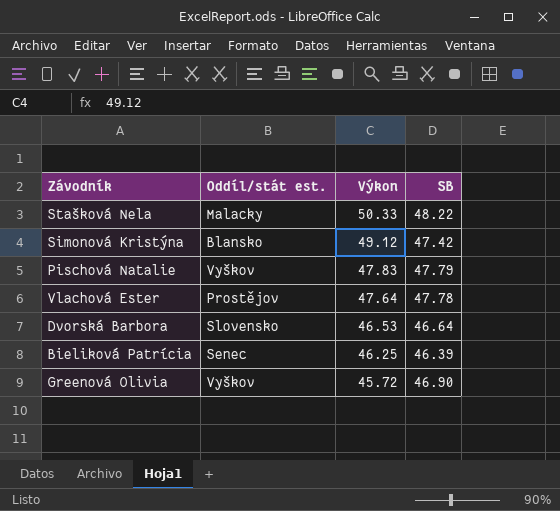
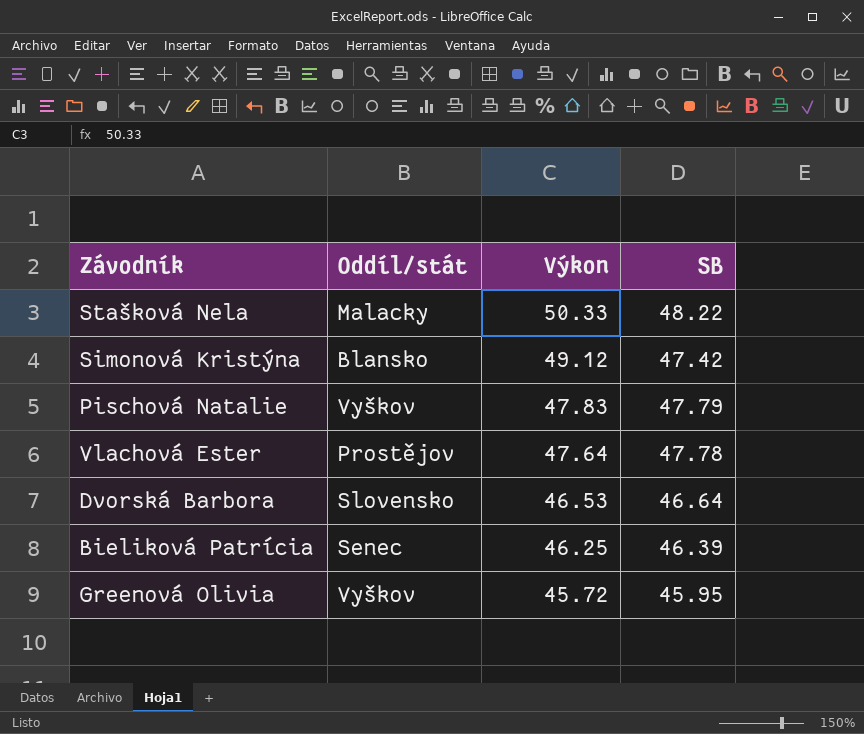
column name: Oddíl/stát est. -> Oddíl/stát
Greenová Olivia | SB: 46.90 -> 45.95

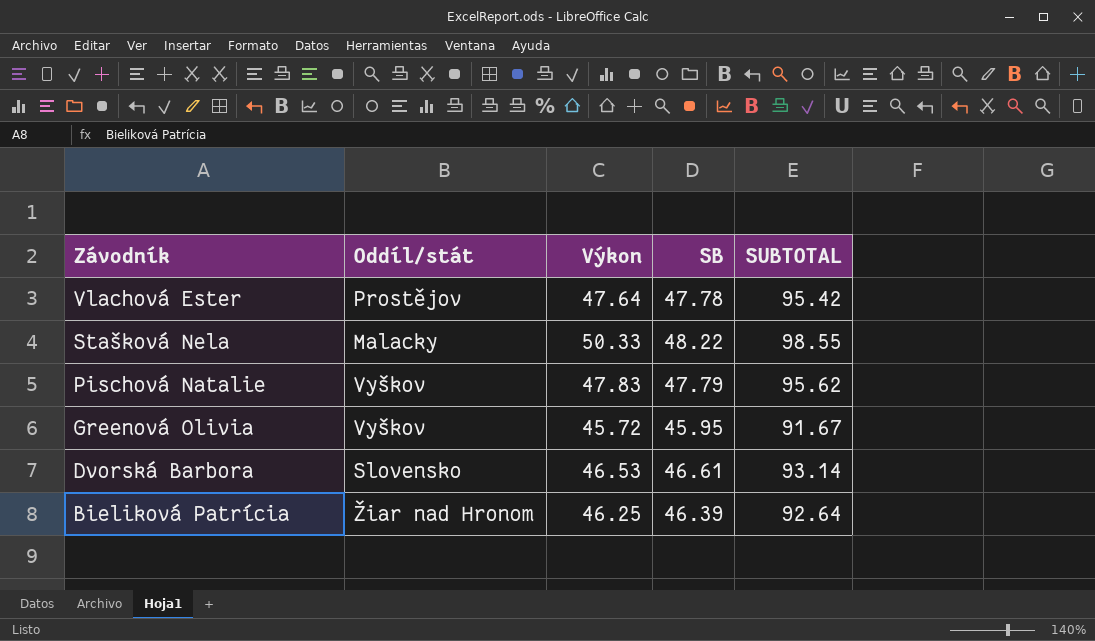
row order: Výkon descending -> Závodník descending
column SUBTOTAL | formula: none -> [Výkon] + [SB]
row Simonová Kristýna: Blansko | 49.12 | 47.42 -> none
Dvorská Barbora | SB: 46.64 -> 46.61
Bieliková Patrícia | Oddíl/stát: Senec -> Žiar nad Hronom

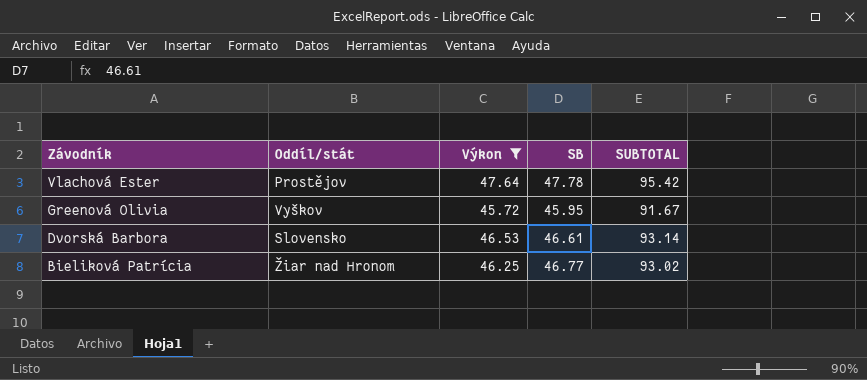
filter: none -> Výkon <= 47.64
Bieliková Patrícia | SB: 46.39 -> 46.77
Bieliková Patrícia | SUBTOTAL: 92.64 -> 93.02

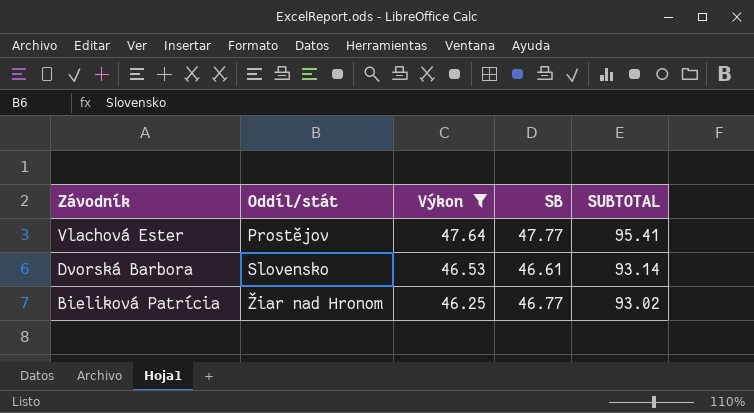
row Greenová Olivia: Vyškov | 45.72 | 45.95 | 91.67 -> none
Vlachová Ester | SB: 47.78 -> 47.77
Vlachová Ester | SUBTOTAL: 95.42 -> 95.41

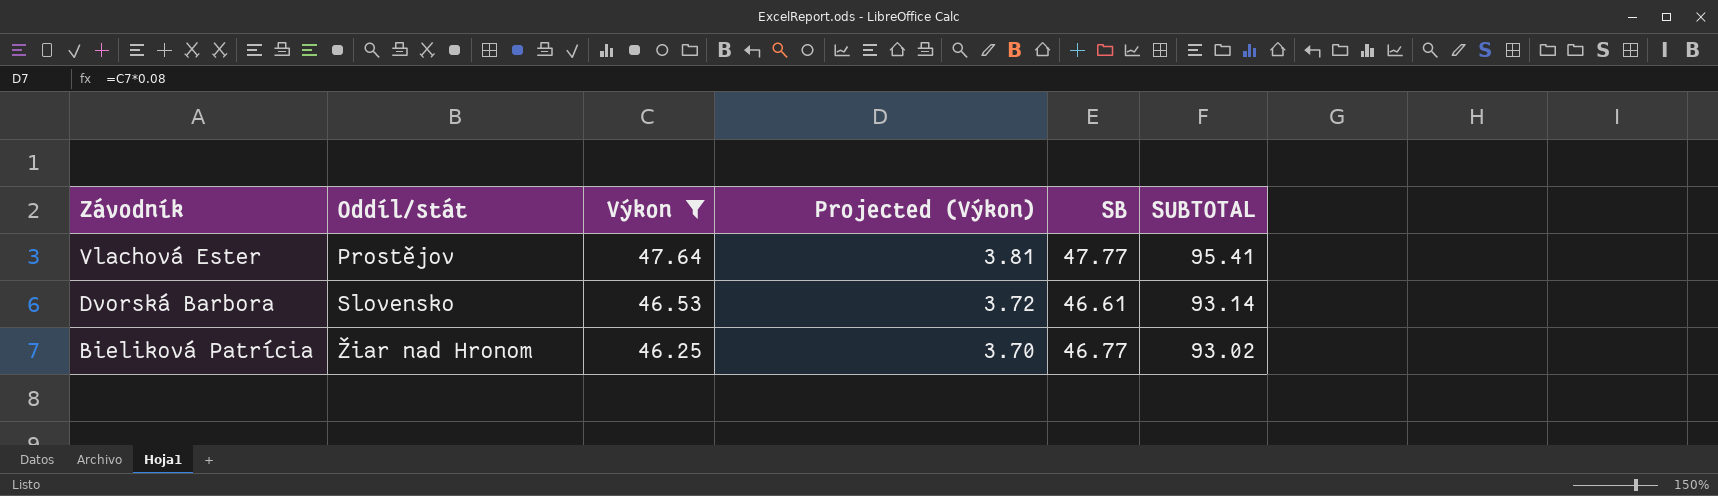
column Projected (Výkon) | formula: none -> [Výkon] * 0.08

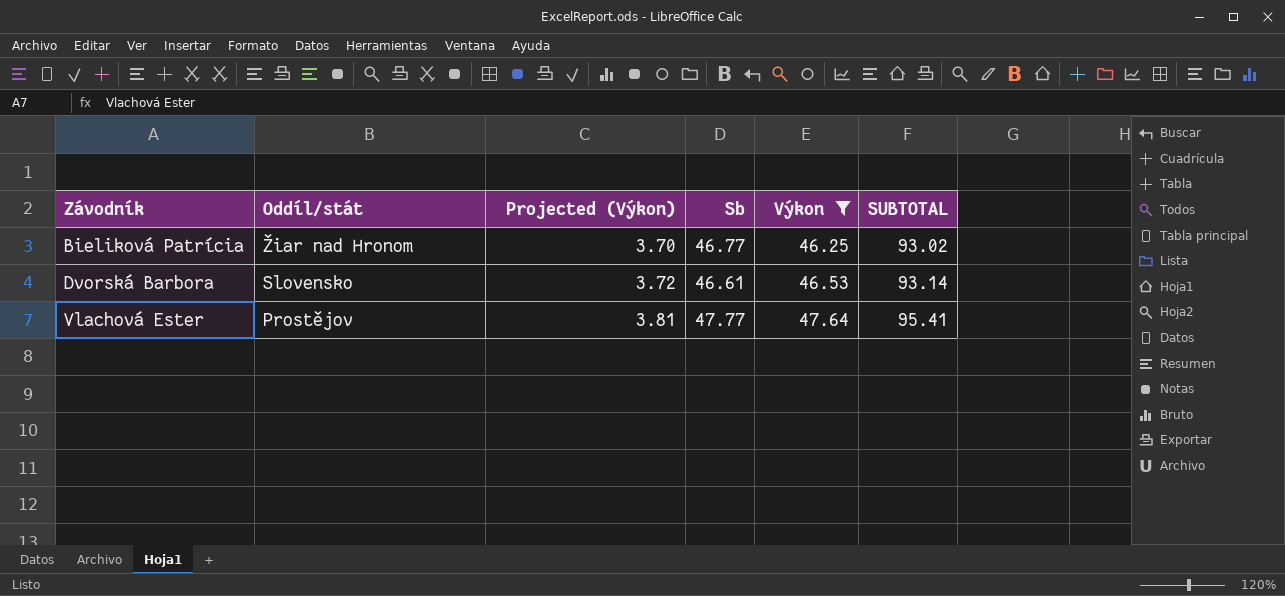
row order: Závodník descending -> Závodník ascending
column name: SB -> Sb
column Výkon | position: 3 -> 5

